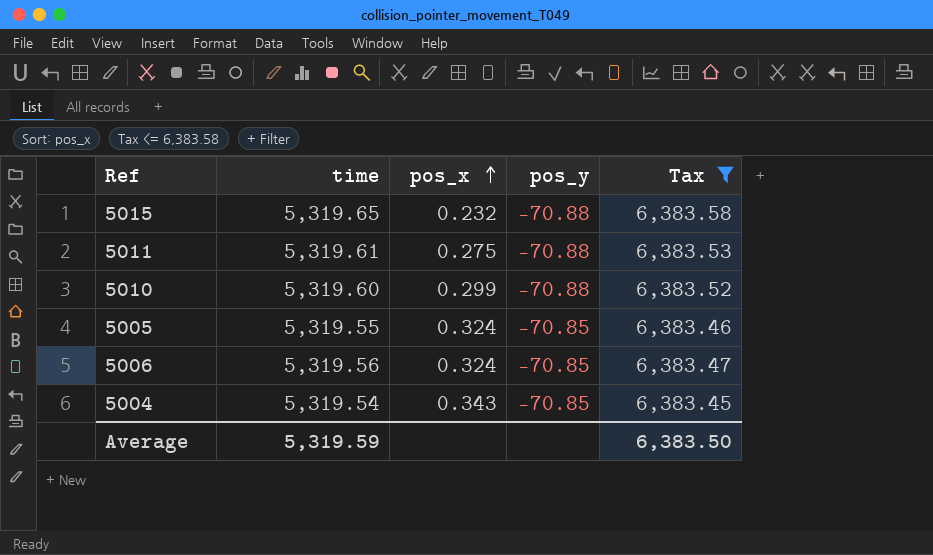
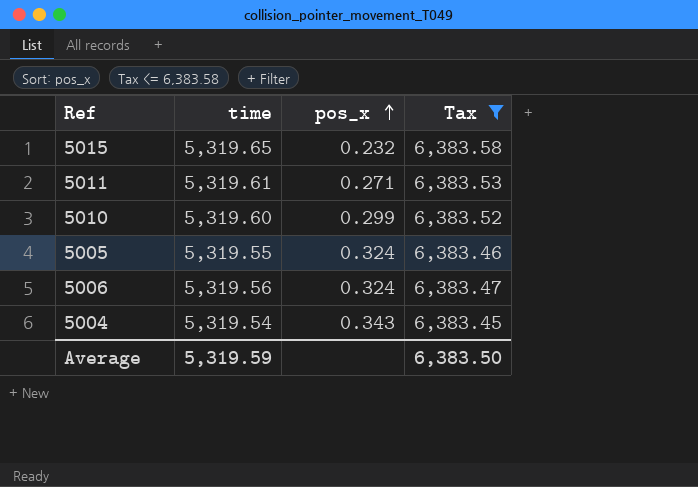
column pos_y | position: 4 -> none
5011 | pos_x: 0.275 -> 0.271

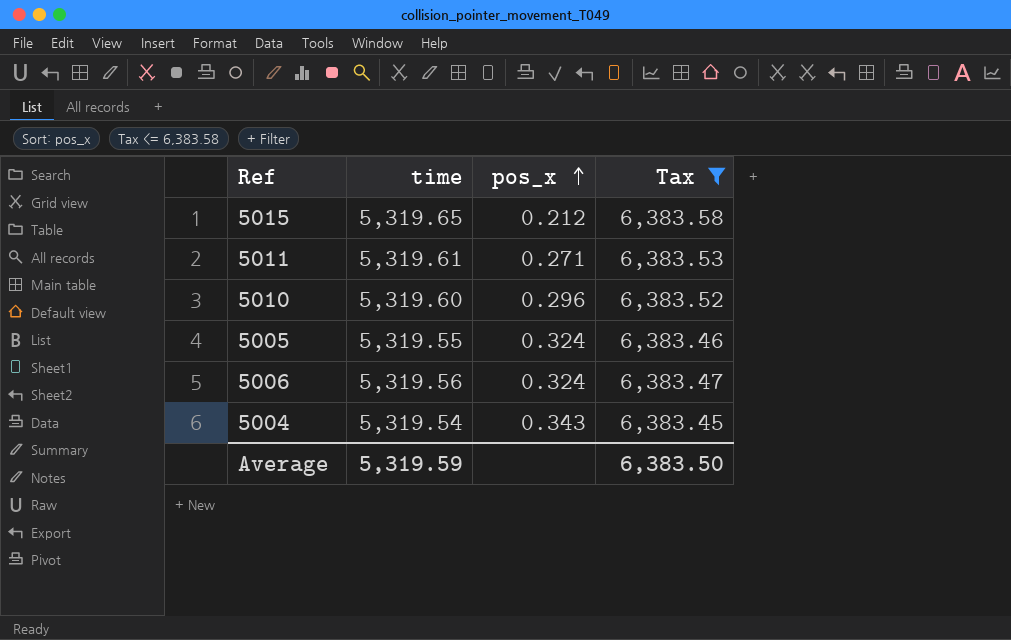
5015 | pos_x: 0.232 -> 0.212
5010 | pos_x: 0.299 -> 0.296

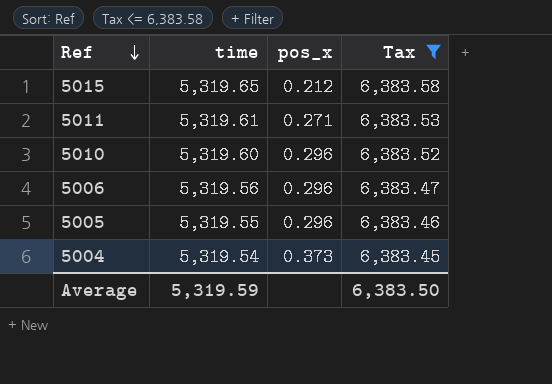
row order: pos_x ascending -> Ref descending
5006 | pos_x: 0.324 -> 0.296
5005 | pos_x: 0.324 -> 0.296
5004 | pos_x: 0.343 -> 0.373

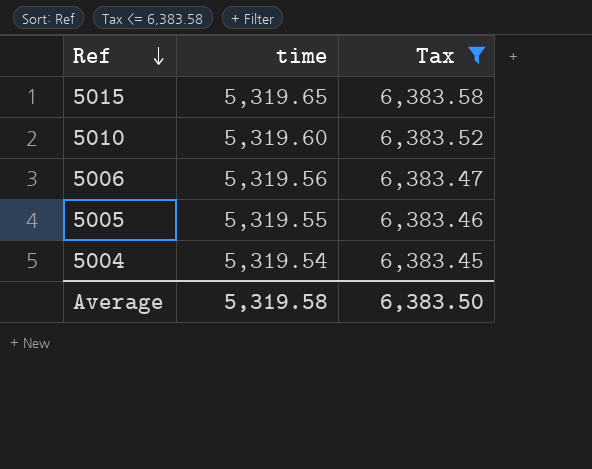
column pos_x | position: 3 -> none
row 5011: 5,319.61 | 0.271 | 6,383.53 -> none
Average | time: 5,319.59 -> 5,319.58

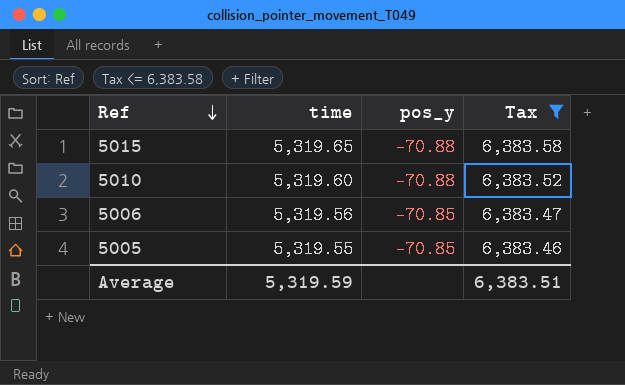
column pos_y | position: none -> 3
row 5004: 5,319.54 | 6,383.45 -> none
Average | time: 5,319.58 -> 5,319.59
Average | Tax: 6,383.50 -> 6,383.51

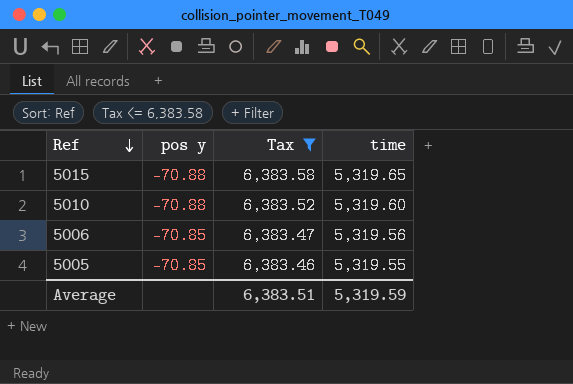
column name: pos_y -> pos y
column time | position: 2 -> 4

